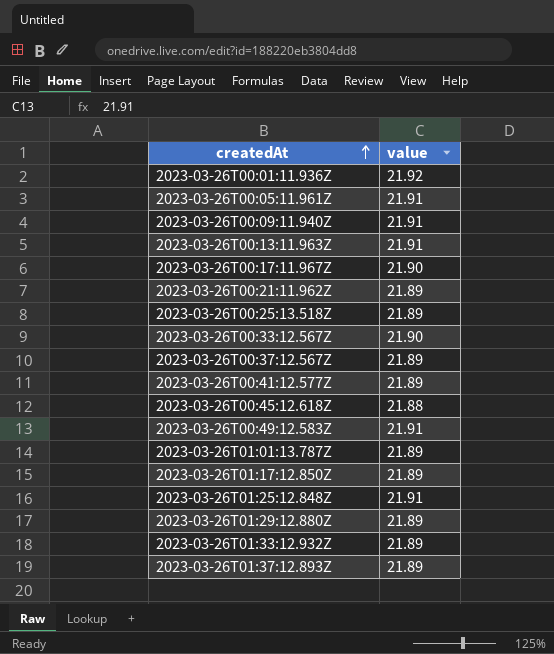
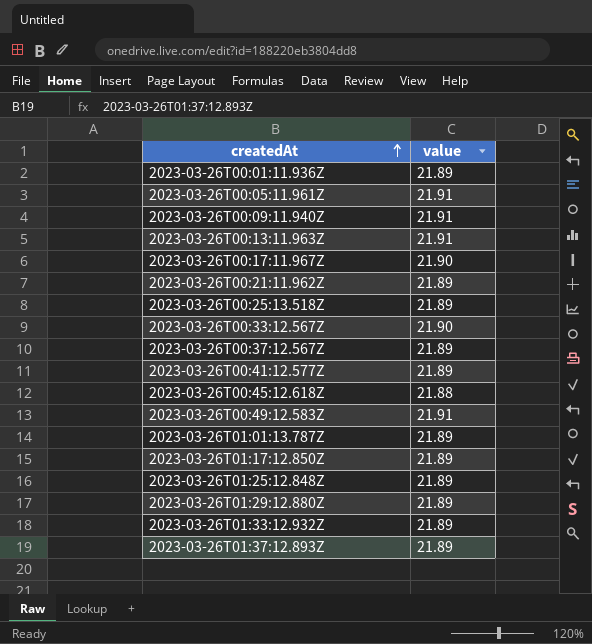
2023-03-26T00:01:11.936Z | value: 21.92 -> 21.89
2023-03-26T01:25:12.848Z | value: 21.91 -> 21.89

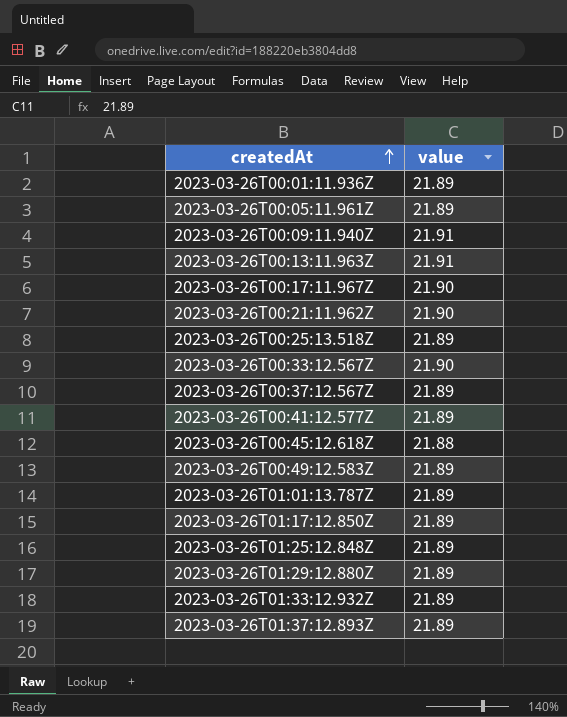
2023-03-26T00:05:11.961Z | value: 21.91 -> 21.89
2023-03-26T00:21:11.962Z | value: 21.89 -> 21.90
2023-03-26T00:49:12.583Z | value: 21.91 -> 21.89

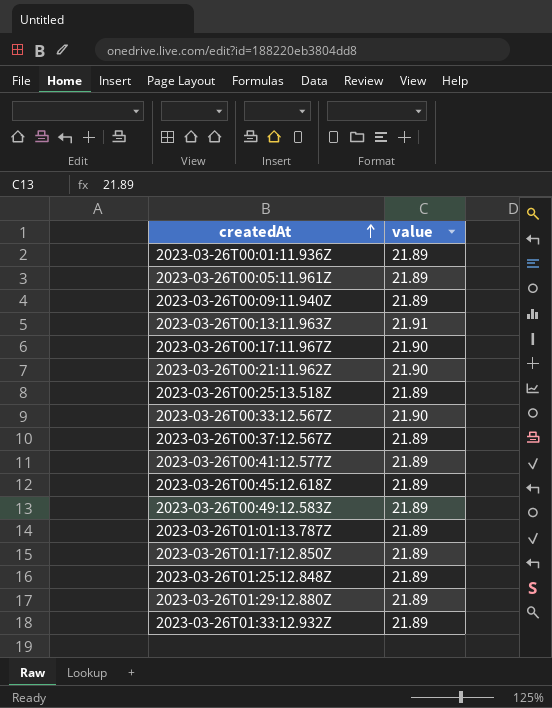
row 2023-03-26T01:37:12.893Z: 21.89 -> none
2023-03-26T00:09:11.940Z | value: 21.91 -> 21.89
2023-03-26T00:45:12.618Z | value: 21.88 -> 21.89

